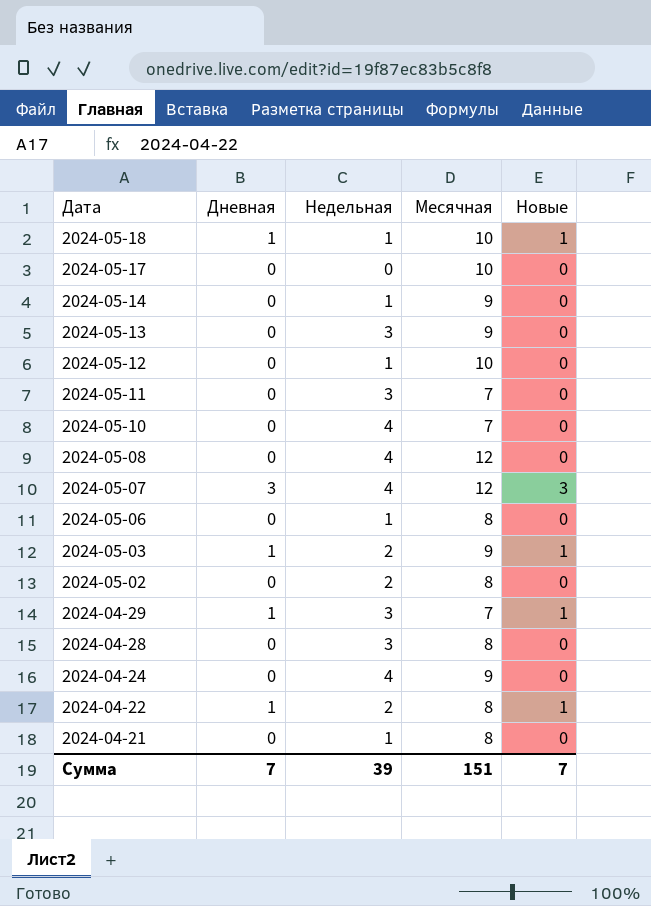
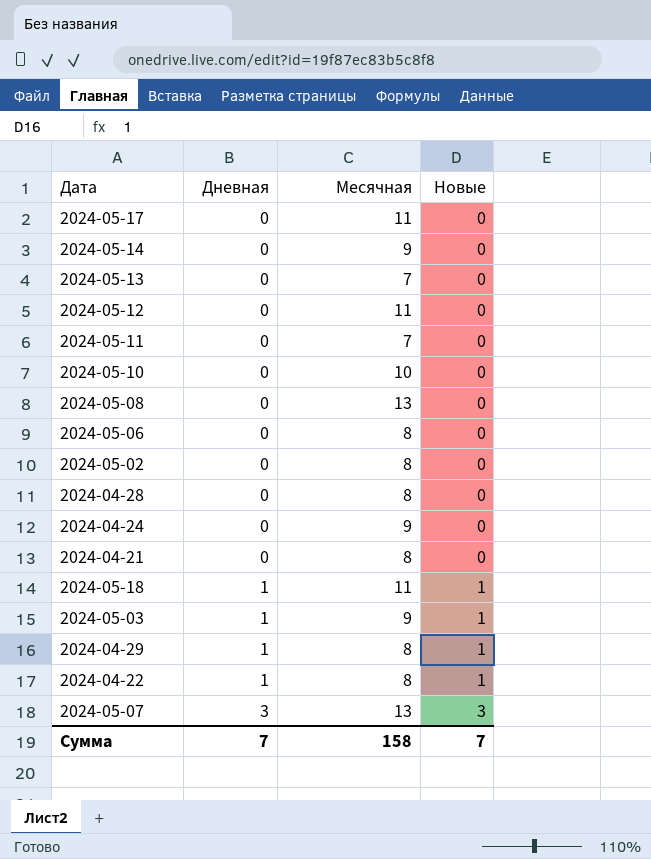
row order: Дата descending -> Дневная ascending
column Недельная | position: 3 -> none
2024-05-17 | Месячная: 10 -> 11
2024-05-13 | Месячная: 9 -> 7
2024-05-12 | Месячная: 10 -> 11
2024-05-10 | Месячная: 7 -> 10
2024-05-08 | Месячная: 12 -> 13
2024-05-18 | Месячная: 10 -> 11
2024-04-29 | Месячная: 7 -> 8
2024-05-07 | Месячная: 12 -> 13
Сумма | Месячная: 151 -> 158

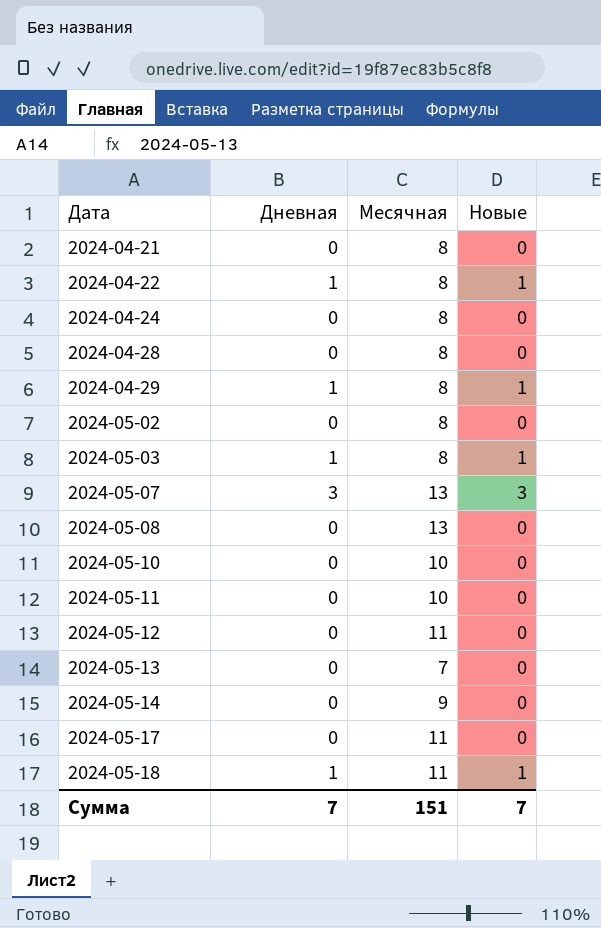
row order: Дневная ascending -> Дата ascending
row 2024-05-06: 0 | 8 | 0 -> none
2024-04-24 | Месячная: 9 -> 8
2024-05-03 | Месячная: 9 -> 8
2024-05-11 | Месячная: 7 -> 10
Сумма | Месячная: 158 -> 151

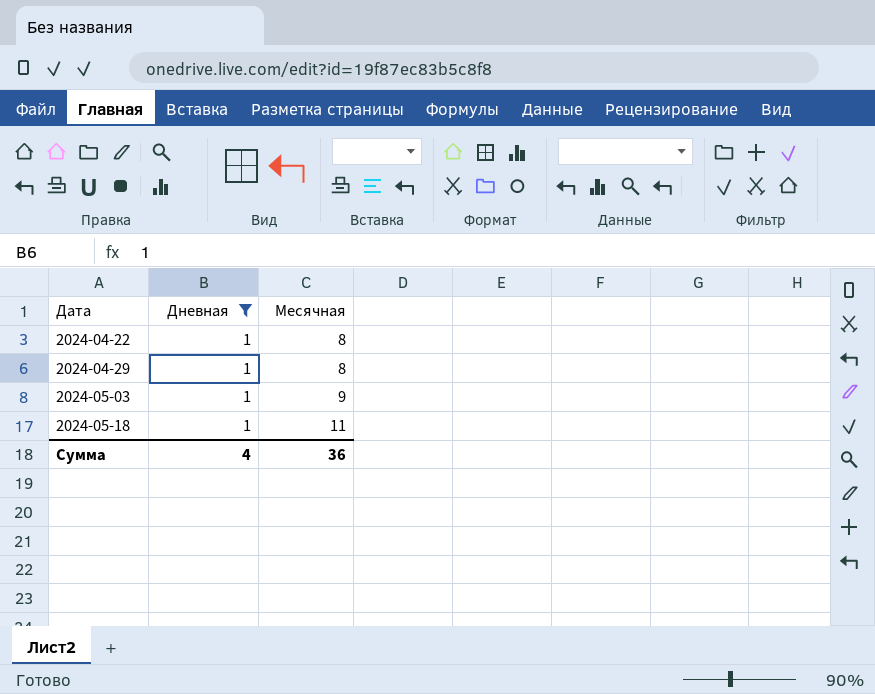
filter: none -> Дневная = 1
column Новые | position: 4 -> none
2024-05-03 | Месячная: 8 -> 9
Сумма | Дневная: 7 -> 4
Сумма | Месячная: 151 -> 36

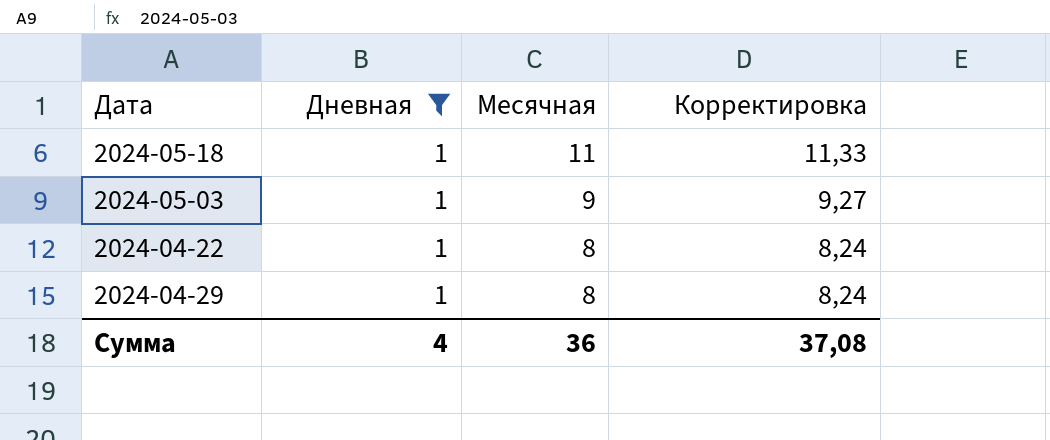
row order: Дата ascending -> Месячная descending
column Корректировка | formula: none -> [Месячная] * 1,03

